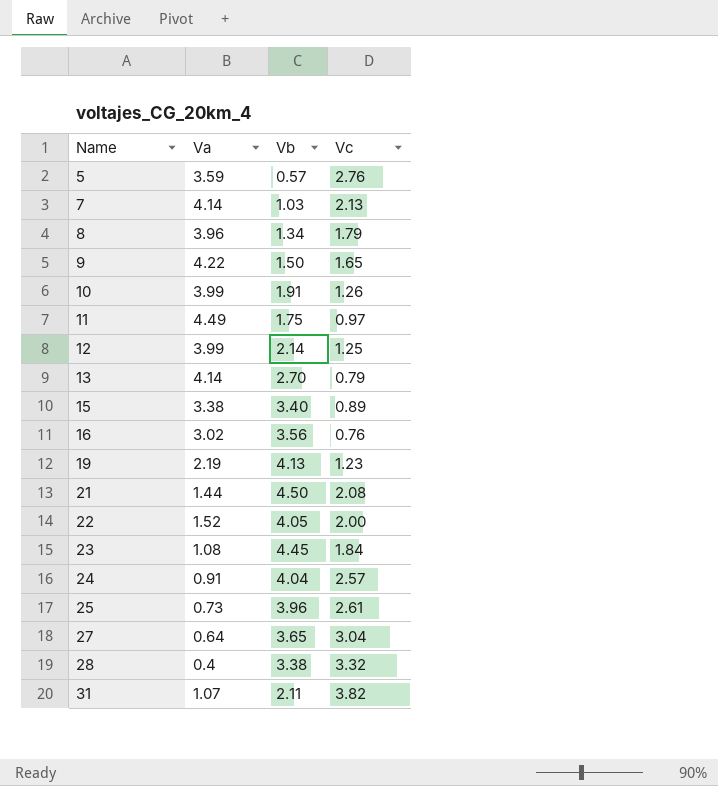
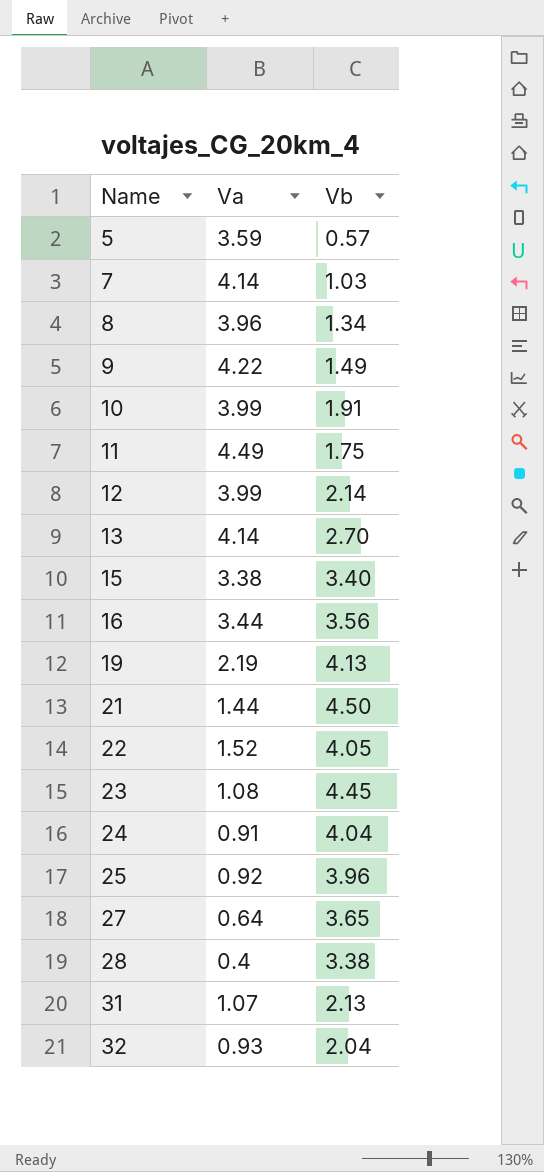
column Vc | position: 4 -> none
9 | Vb: 1.50 -> 1.49
16 | Va: 3.02 -> 3.44
25 | Va: 0.73 -> 0.92
31 | Vb: 2.11 -> 2.13
row 32: none -> 0.93 | 2.04

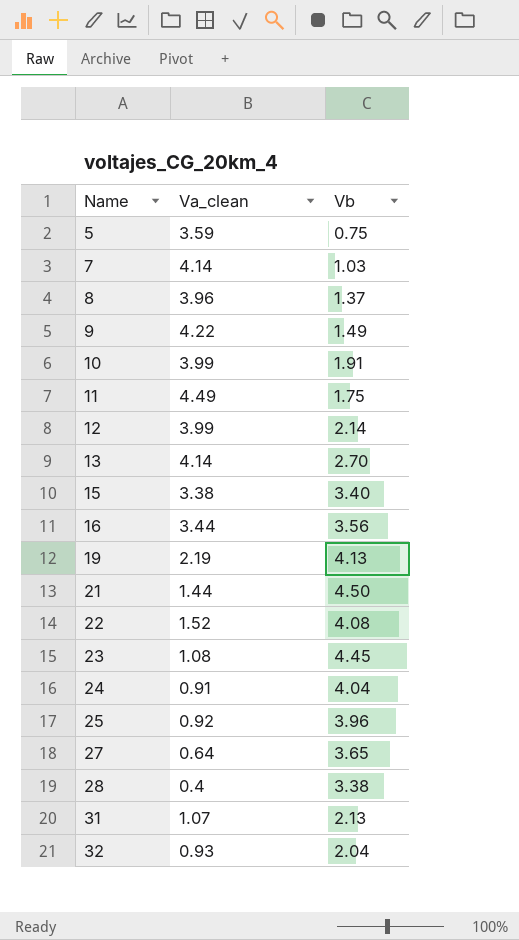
column name: Va -> Va_clean
5 | Vb: 0.57 -> 0.75
8 | Vb: 1.34 -> 1.37
22 | Vb: 4.05 -> 4.08

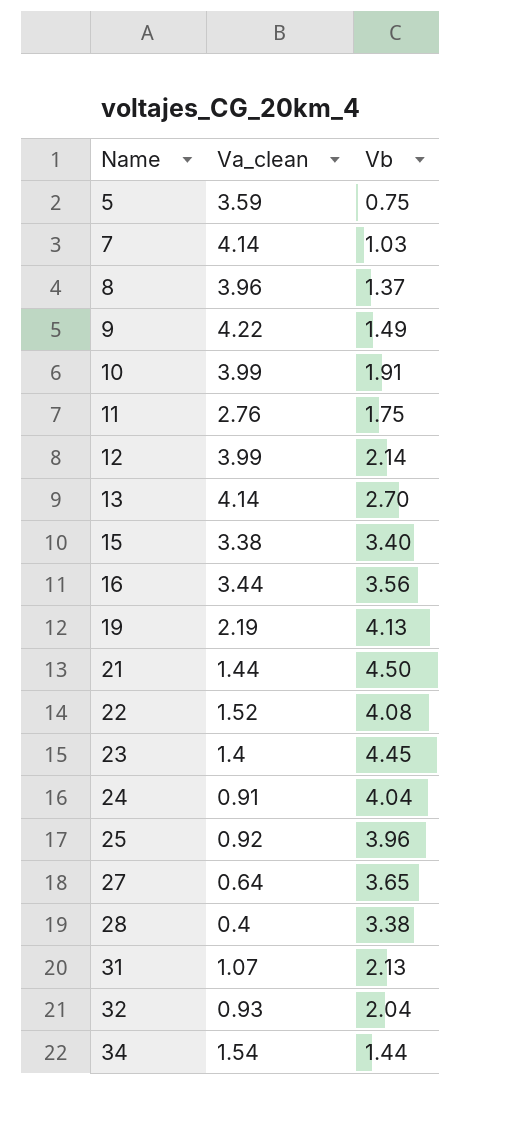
11 | Va_clean: 4.49 -> 2.76
23 | Va_clean: 1.08 -> 1.4
row 34: none -> 1.54 | 1.44

